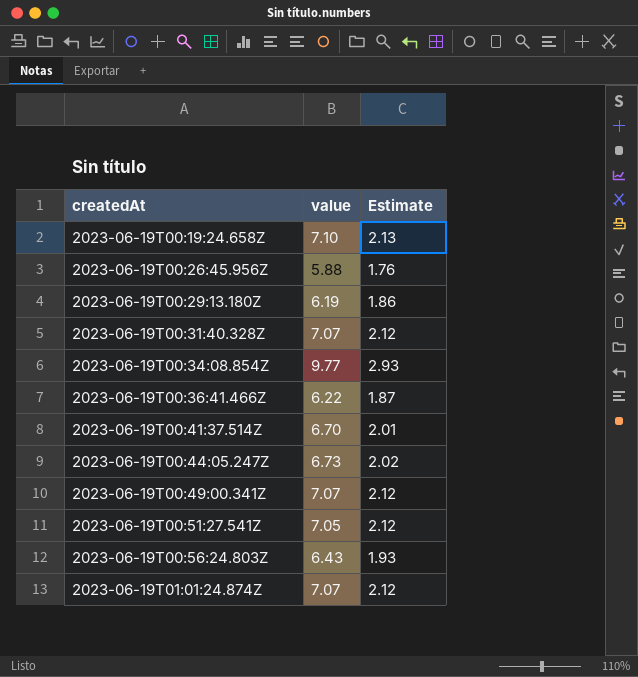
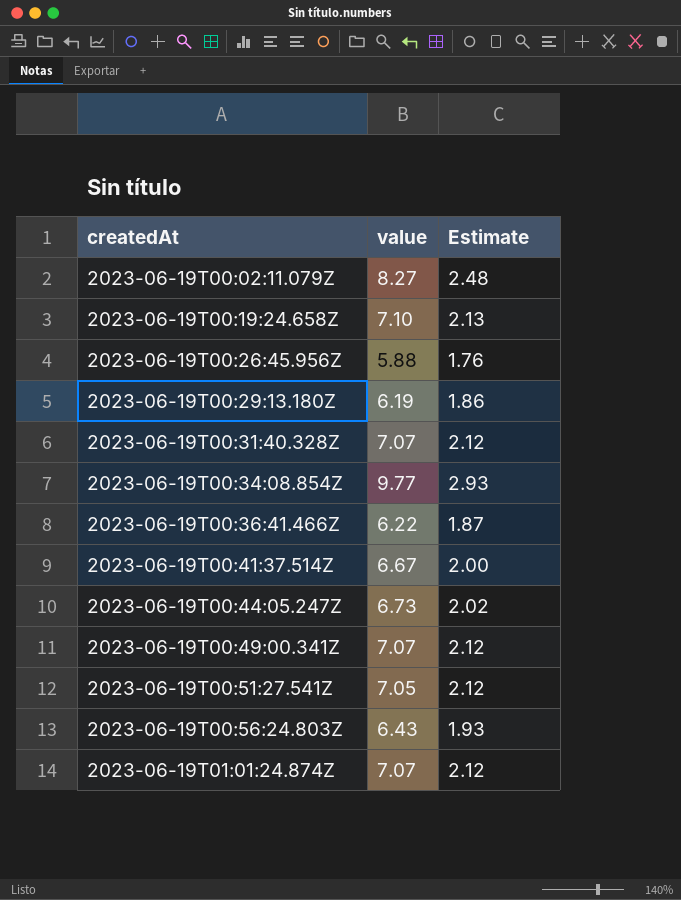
row 2023-06-19T00:02:11.079Z: none -> 8.27 | 2.48
2023-06-19T00:41:37.514Z | value: 6.70 -> 6.67
2023-06-19T00:41:37.514Z | Estimate: 2.01 -> 2.00

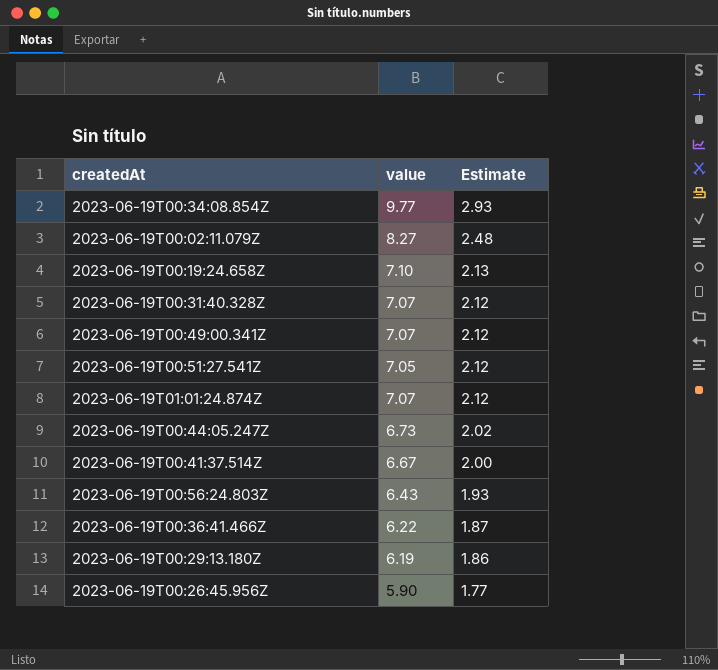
row order: createdAt ascending -> Estimate descending
2023-06-19T00:26:45.956Z | value: 5.88 -> 5.90
2023-06-19T00:26:45.956Z | Estimate: 1.76 -> 1.77

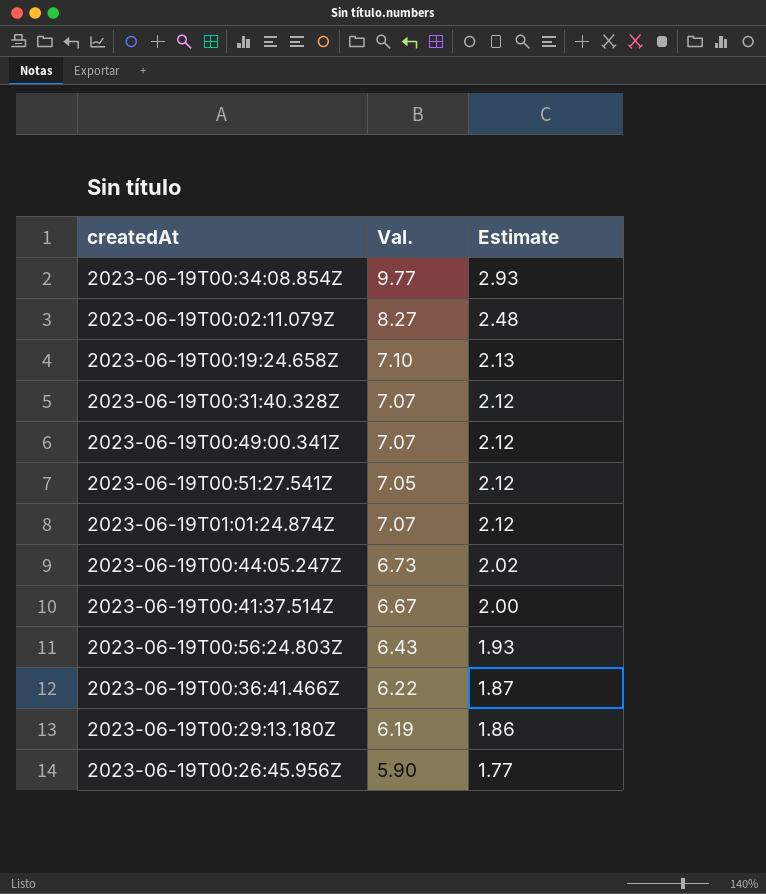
column name: value -> Val.

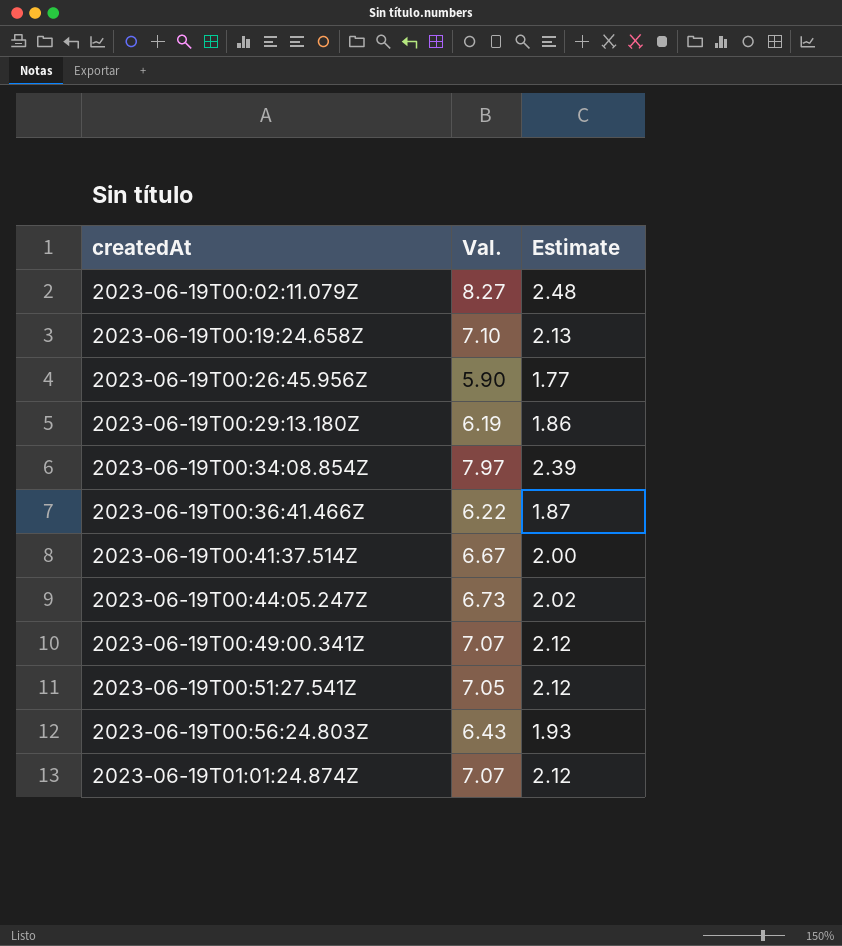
row order: Estimate descending -> createdAt ascending
row 2023-06-19T00:31:40.328Z: 7.07 | 2.12 -> none
2023-06-19T00:34:08.854Z | Val.: 9.77 -> 7.97
2023-06-19T00:34:08.854Z | Estimate: 2.93 -> 2.39

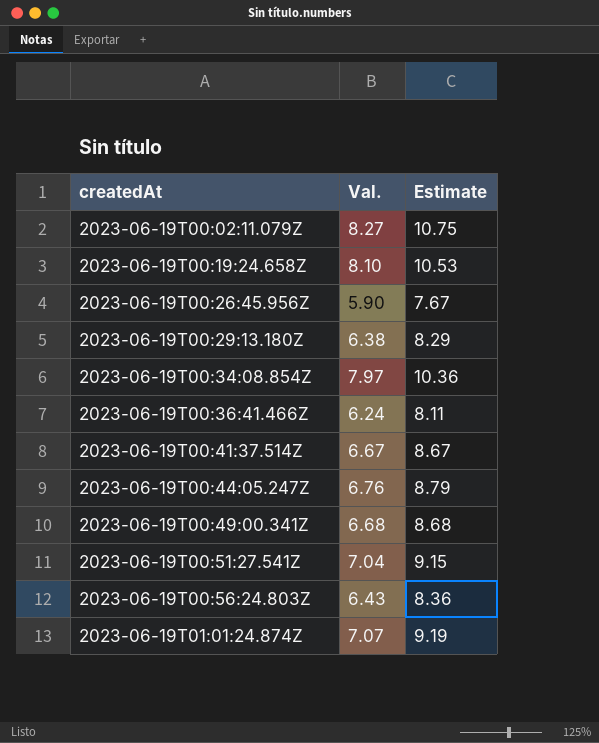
column Estimate | formula: [Val.] * 0.3 -> [Val.] * 1.3
2023-06-19T00:19:24.658Z | Val.: 7.10 -> 8.10
2023-06-19T00:29:13.180Z | Val.: 6.19 -> 6.38
2023-06-19T00:36:41.466Z | Val.: 6.22 -> 6.24
2023-06-19T00:44:05.247Z | Val.: 6.73 -> 6.76
2023-06-19T00:49:00.341Z | Val.: 7.07 -> 6.68
2023-06-19T00:51:27.541Z | Val.: 7.05 -> 7.04

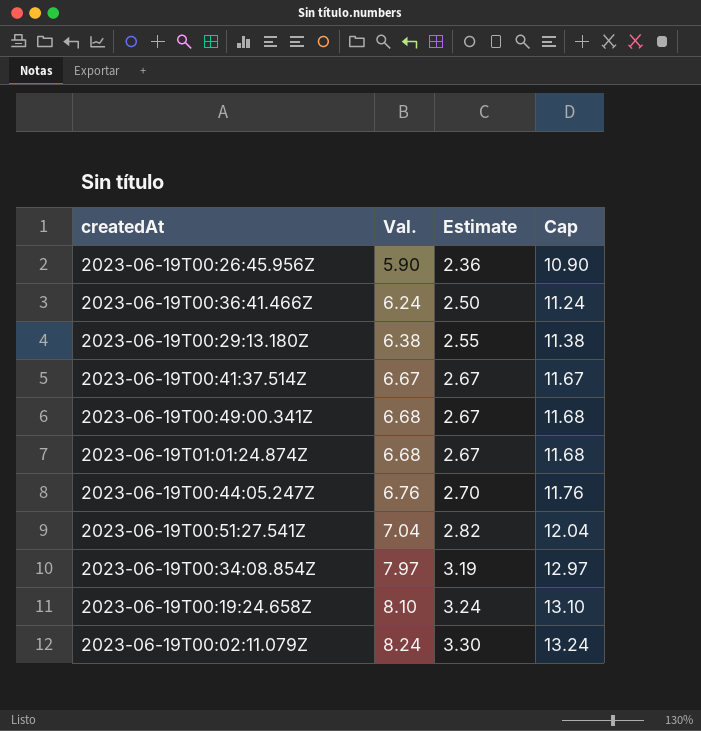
row order: createdAt ascending -> Val. ascending
column Estimate | formula: [Val.] * 1.3 -> [Val.] * 0.4
column Cap | formula: none -> [Val.] + 5
row 2023-06-19T00:56:24.803Z: 6.43 | 8.36 -> none
2023-06-19T01:01:24.874Z | Val.: 7.07 -> 6.68
2023-06-19T00:02:11.079Z | Val.: 8.27 -> 8.24

